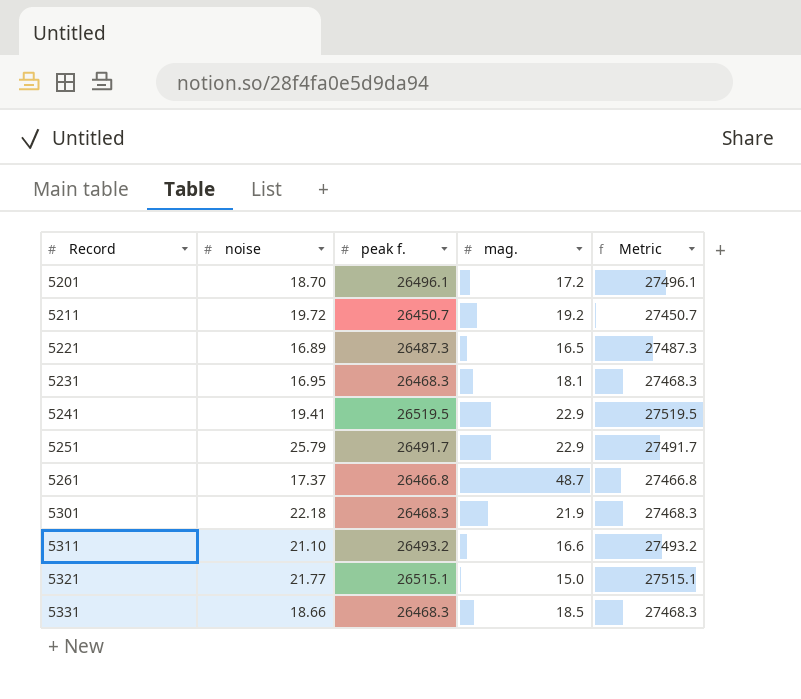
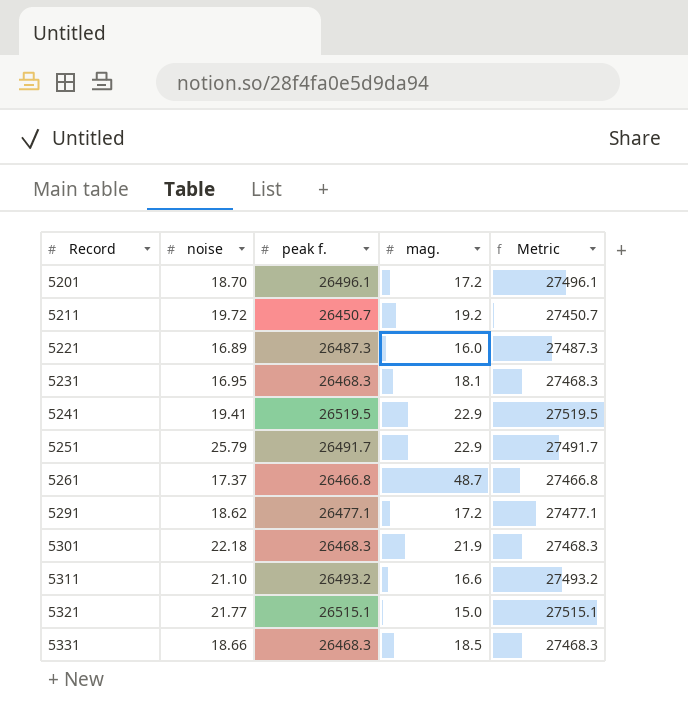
5221 | mag.: 16.5 -> 16.0
row 5291: none -> 18.62 | 26477.1 | 17.2 | 27477.1

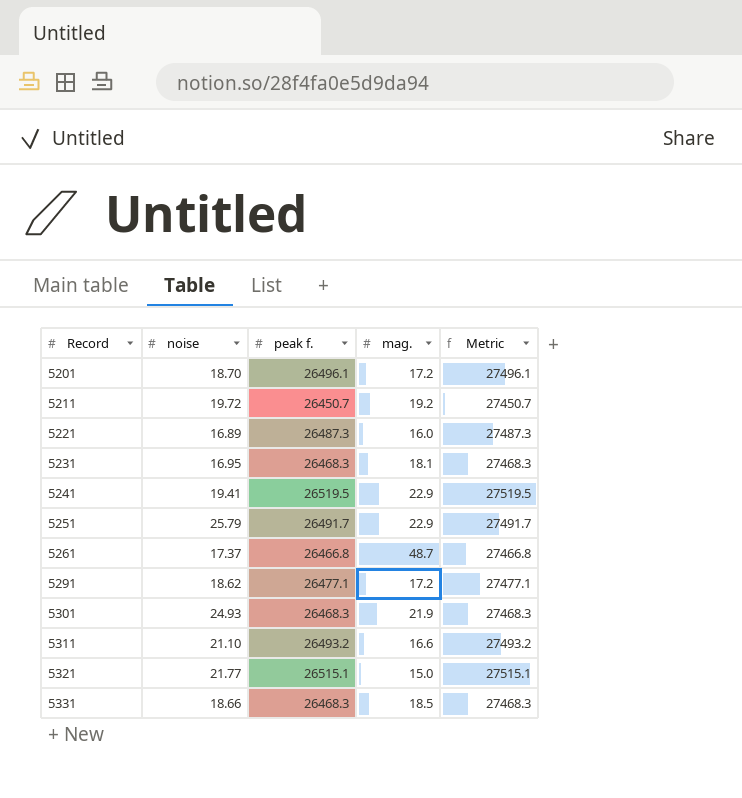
5301 | noise: 22.18 -> 24.93

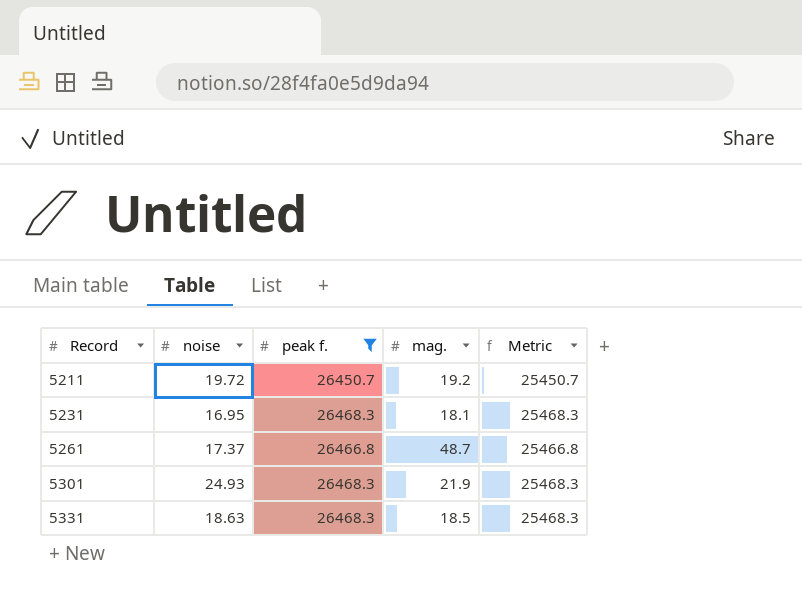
filter: none -> peak f. <= 26468.3
column Metric | formula: [peak f.] + 1000 -> [peak f.] - 1000
5331 | noise: 18.66 -> 18.63

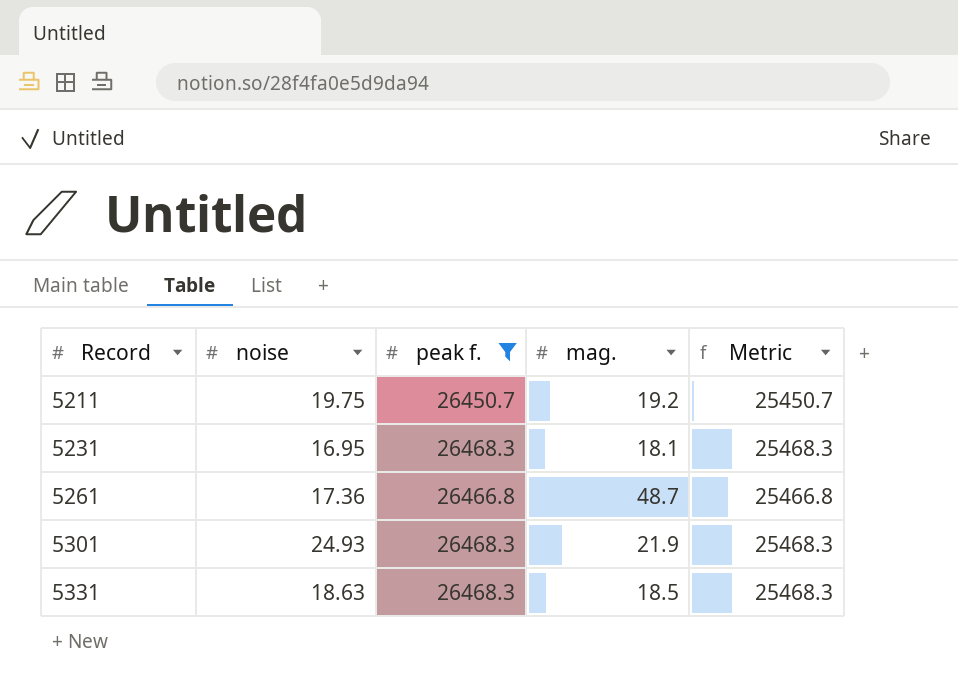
5211 | noise: 19.72 -> 19.75
5261 | noise: 17.37 -> 17.36

